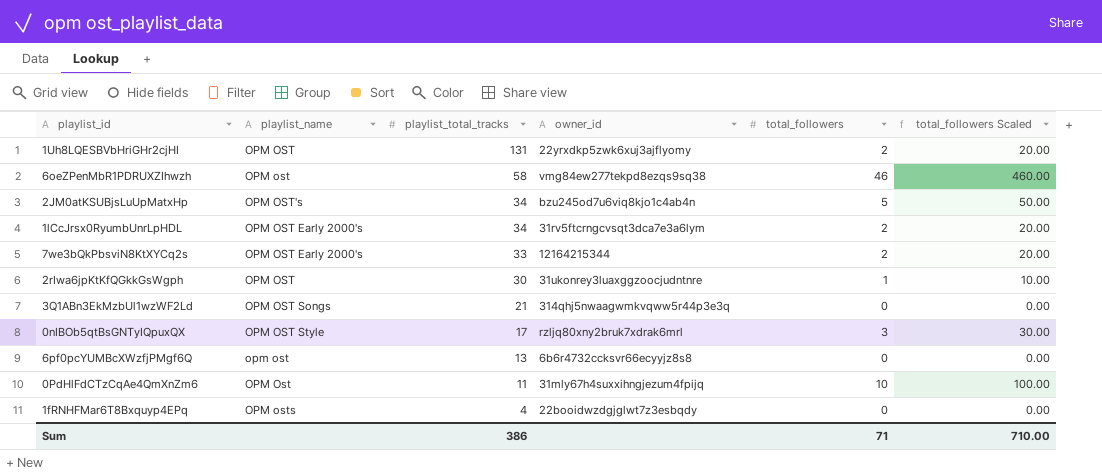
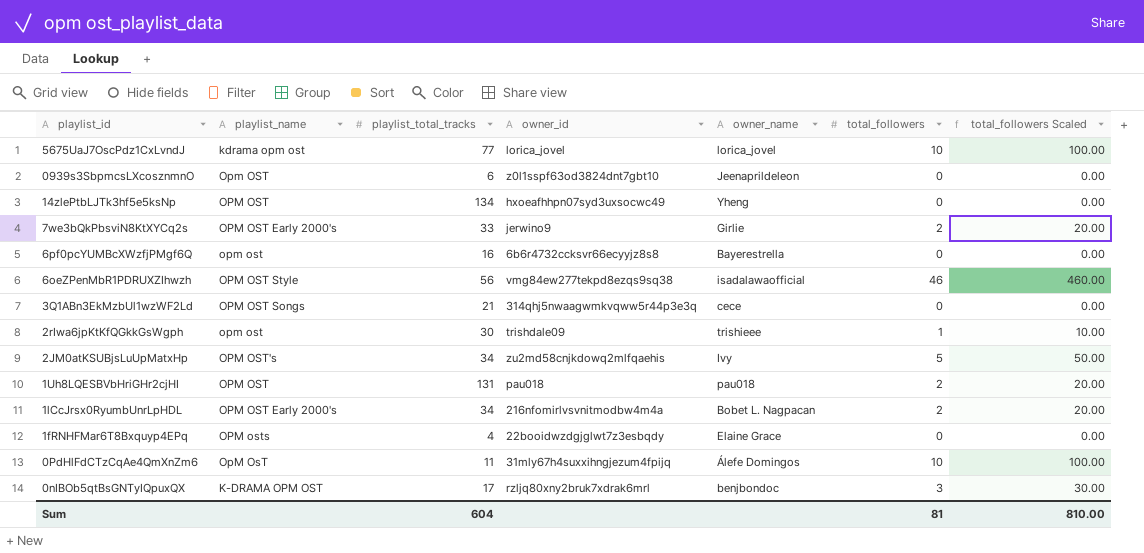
row order: playlist_total_tracks descending -> playlist_id descending
column owner_name | position: none -> 5
row 5675UaJ7OscPdz1CxLvndJ: none -> kdrama opm ost | 77 | lorica_jovel | lorica_jovel | 10 | 100.00
row 0939s3SbpmcsLXcosznmnO: none -> Opm OST | 6 | z0l1sspf63od3824dnt7gbt10 | Jeenaprildeleon | 0 | 0.00
row 14zlePtbLJTk3hf5e5ksNp: none -> OPM OST | 134 | hxoeafhhpn07syd3uxsocwc49 | Yheng | 0 | 0.00
7we3bQkPbsviN8KtXYCq2s | owner_id: 12164215344 -> jerwino9
6pf0pcYUMBcXWzfjPMgf6Q | playlist_total_tracks: 13 -> 16
6oeZPenMbR1PDRUXZIhwzh | playlist_name: OPM ost -> OPM OST Style
6oeZPenMbR1PDRUXZIhwzh | playlist_total_tracks: 58 -> 56
2rIwa6jpKtKfQGkkGsWgph | playlist_name: OPM OST -> opm ost
2rIwa6jpKtKfQGkkGsWgph | owner_id: 31ukonrey3luaxggzoocjudntnre -> trishdale09
2JM0atKSUBjsLuUpMatxHp | owner_id: bzu245od7u6viq8kjo1c4ab4n -> zu2md58cnjkdowq2mlfqaehis
1Uh8LQESBVbHriGHr2cjHI | owner_id: 22yrxdkp5zwk6xuj3ajflyomy -> pau018
1lCcJrsx0RyumbUnrLpHDL | owner_id: 31rv5ftcrngcvsqt3dca7e3a6lym -> 216nfomirlvsvnitmodbw4m4a
0PdHlFdCTzCqAe4QmXnZm6 | playlist_name: OPM Ost -> OpM OsT
0nIBOb5qtBsGNTyIQpuxQX | playlist_name: OPM OST Style -> K-DRAMA OPM OST
Sum | playlist_total_tracks: 386 -> 604
Sum | total_followers: 71 -> 81
Sum | total_followers Scaled: 710.00 -> 810.00

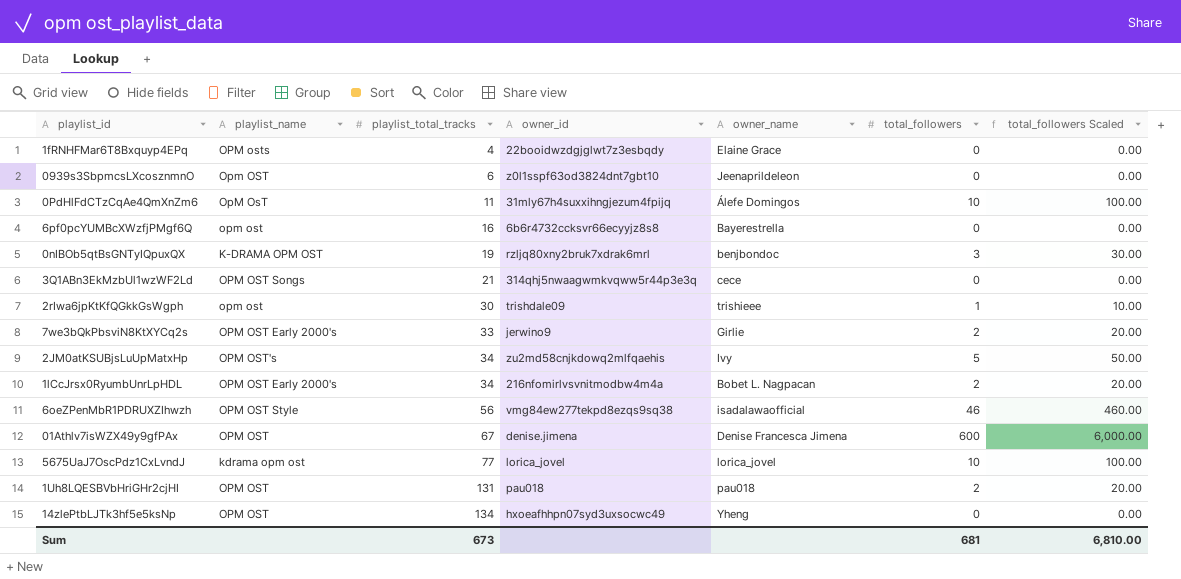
row order: playlist_id descending -> playlist_total_tracks ascending
0nIBOb5qtBsGNTyIQpuxQX | playlist_total_tracks: 17 -> 19
row 01Athlv7isWZX49y9gfPAx: none -> OPM OST | 67 | denise.jimena | Denise Francesca Jimena | 600 | 6,000.00
Sum | playlist_total_tracks: 604 -> 673
Sum | total_followers: 81 -> 681
Sum | total_followers Scaled: 810.00 -> 6,810.00

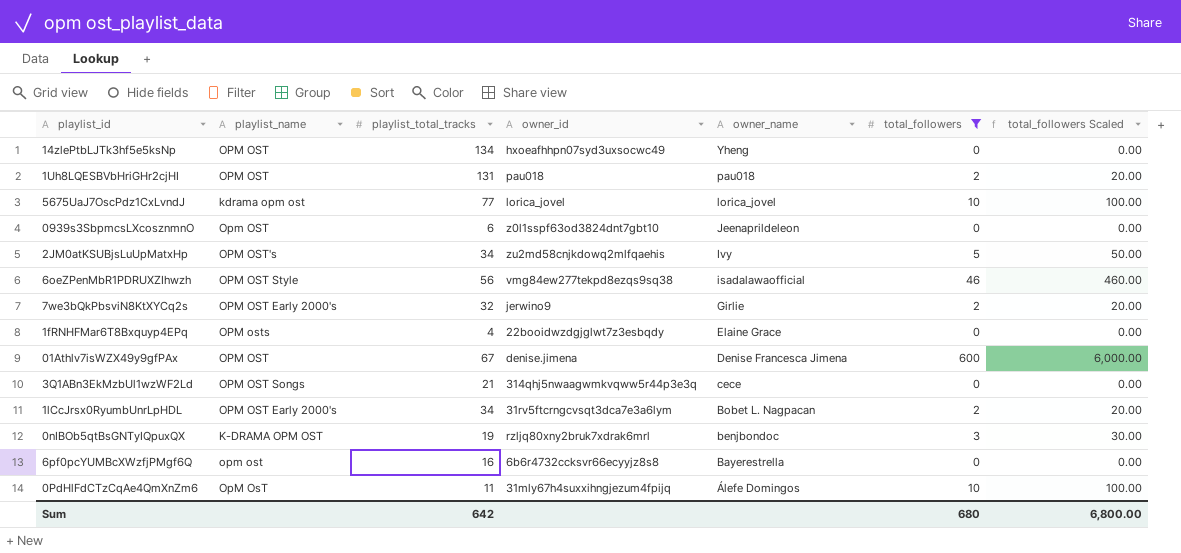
filter: none -> total_followers != 1
row order: playlist_total_tracks ascending -> owner_name descending
7we3bQkPbsviN8KtXYCq2s | playlist_total_tracks: 33 -> 32
1lCcJrsx0RyumbUnrLpHDL | owner_id: 216nfomirlvsvnitmodbw4m4a -> 31rv5ftcrngcvsqt3dca7e3a6lym
Sum | playlist_total_tracks: 673 -> 642
Sum | total_followers: 681 -> 680
Sum | total_followers Scaled: 6,810.00 -> 6,800.00

